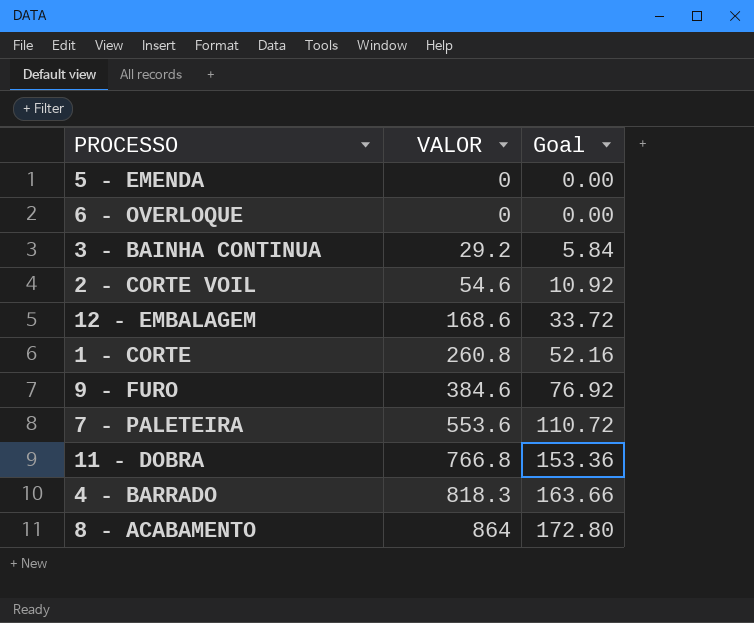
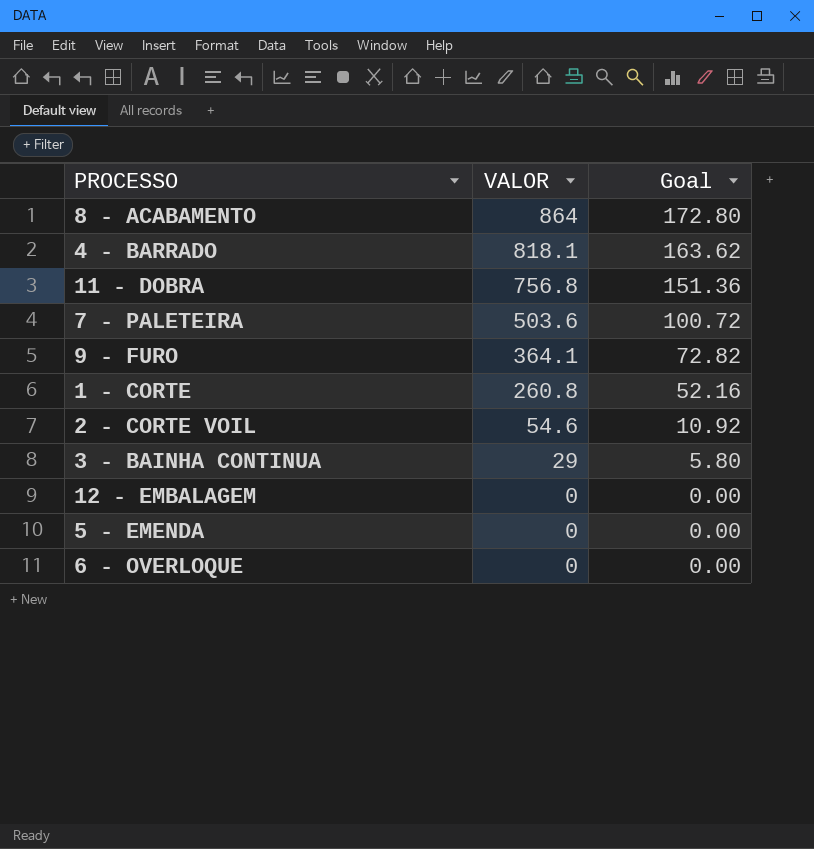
row order: VALOR ascending -> VALOR descending
4 - BARRADO | VALOR: 818.3 -> 818.1
4 - BARRADO | Goal: 163.66 -> 163.62
11 - DOBRA | VALOR: 766.8 -> 756.8
11 - DOBRA | Goal: 153.36 -> 151.36
7 - PALETEIRA | VALOR: 553.6 -> 503.6
7 - PALETEIRA | Goal: 110.72 -> 100.72
9 - FURO | VALOR: 384.6 -> 364.1
9 - FURO | Goal: 76.92 -> 72.82
3 - BAINHA CONTINUA | VALOR: 29.2 -> 29
3 - BAINHA CONTINUA | Goal: 5.84 -> 5.80
12 - EMBALAGEM | VALOR: 168.6 -> 0
12 - EMBALAGEM | Goal: 33.72 -> 0.00

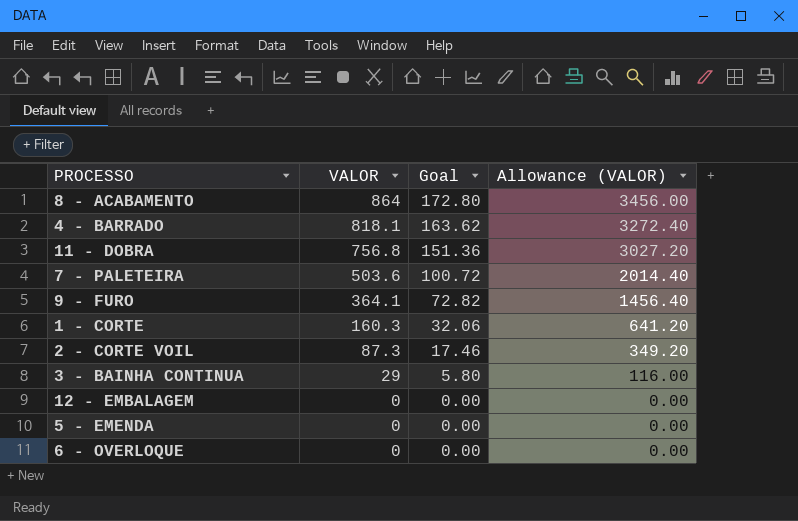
column Allowance (VALOR) | formula: none -> [VALOR] * 4
1 - CORTE | VALOR: 260.8 -> 160.3
1 - CORTE | Goal: 52.16 -> 32.06
2 - CORTE VOIL | VALOR: 54.6 -> 87.3
2 - CORTE VOIL | Goal: 10.92 -> 17.46

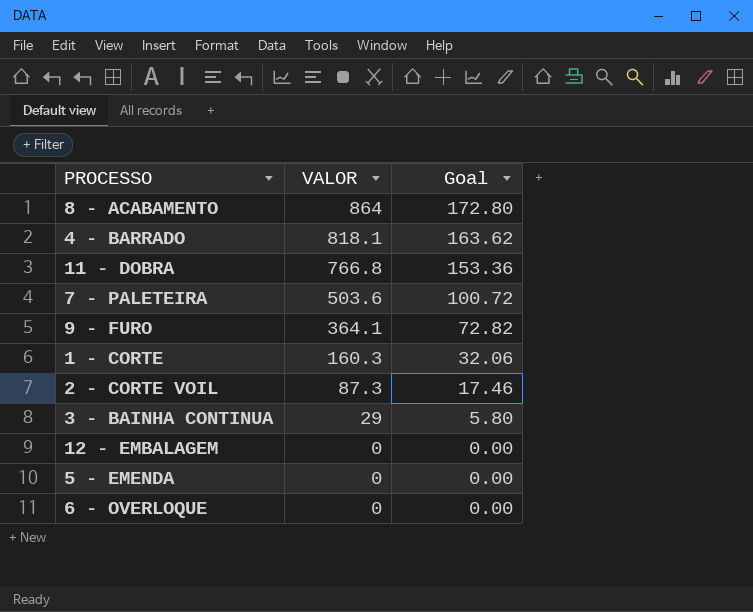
column Allowance (VALOR) | formula: [VALOR] * 4 -> none
11 - DOBRA | VALOR: 756.8 -> 766.8
11 - DOBRA | Goal: 151.36 -> 153.36

